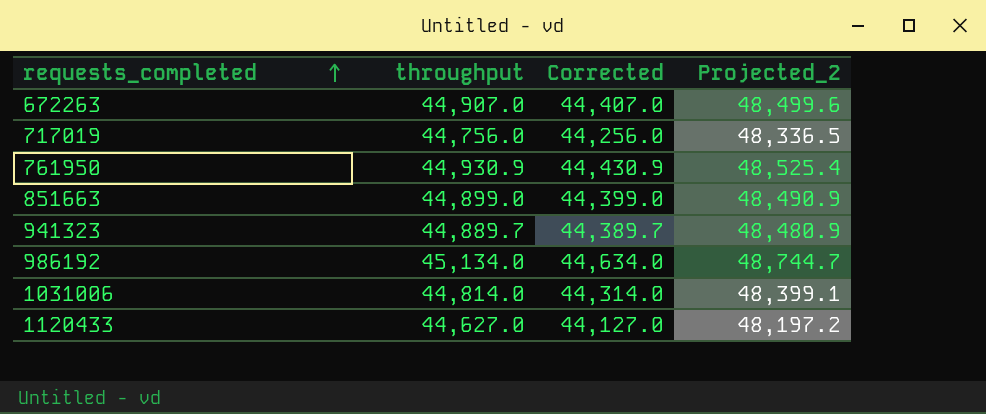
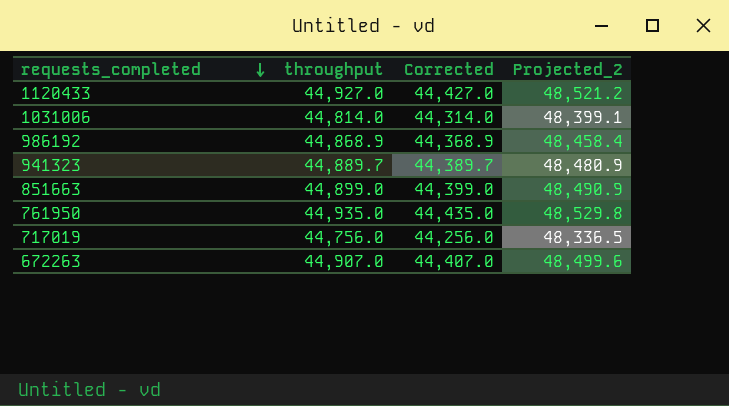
row order: requests_completed ascending -> requests_completed descending
1120433 | throughput: 44,627.0 -> 44,927.0
1120433 | Corrected: 44,127.0 -> 44,427.0
1120433 | Projected_2: 48,197.2 -> 48,521.2
986192 | throughput: 45,134.0 -> 44,868.9
986192 | Corrected: 44,634.0 -> 44,368.9
986192 | Projected_2: 48,744.7 -> 48,458.4
761950 | throughput: 44,930.9 -> 44,935.0
761950 | Corrected: 44,430.9 -> 44,435.0
761950 | Projected_2: 48,525.4 -> 48,529.8

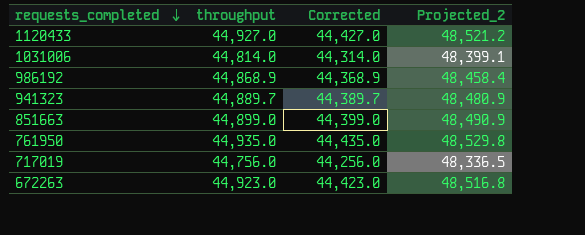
672263 | throughput: 44,907.0 -> 44,923.0
672263 | Corrected: 44,407.0 -> 44,423.0
672263 | Projected_2: 48,499.6 -> 48,516.8

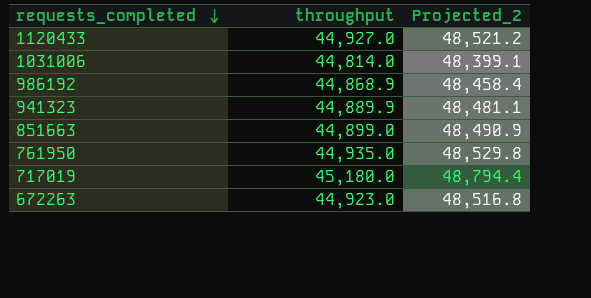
column Corrected | formula: [throughput] - 500 -> none
941323 | throughput: 44,889.7 -> 44,889.9
941323 | Projected_2: 48,480.9 -> 48,481.1
717019 | throughput: 44,756.0 -> 45,180.0
717019 | Projected_2: 48,336.5 -> 48,794.4

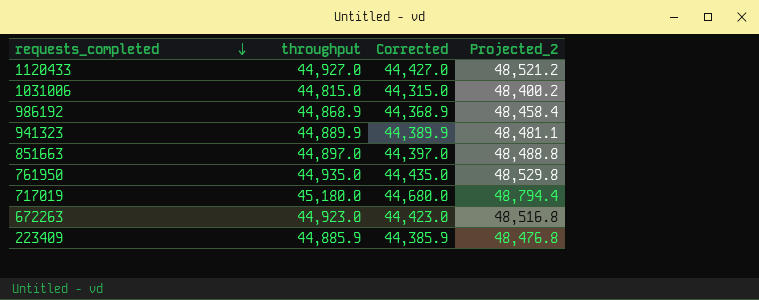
column Corrected | formula: none -> [throughput] - 500
1031006 | throughput: 44,814.0 -> 44,815.0
1031006 | Projected_2: 48,399.1 -> 48,400.2
851663 | throughput: 44,899.0 -> 44,897.0
851663 | Projected_2: 48,490.9 -> 48,488.8
row 223409: none -> 44,885.9 | 44,385.9 | 48,476.8

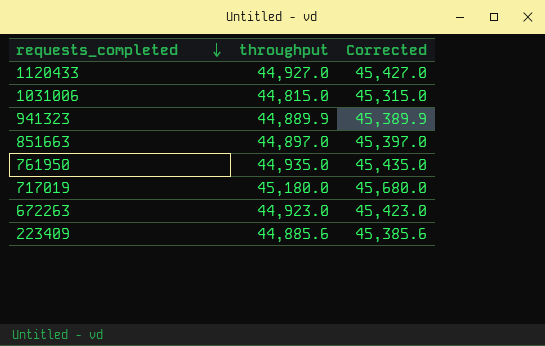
column Projected_2 | formula: [throughput] * 1.08 -> none
column Corrected | formula: [throughput] - 500 -> [throughput] + 500
row 986192: 44,868.9 | 44,368.9 | 48,458.4 -> none
223409 | throughput: 44,885.9 -> 44,885.6

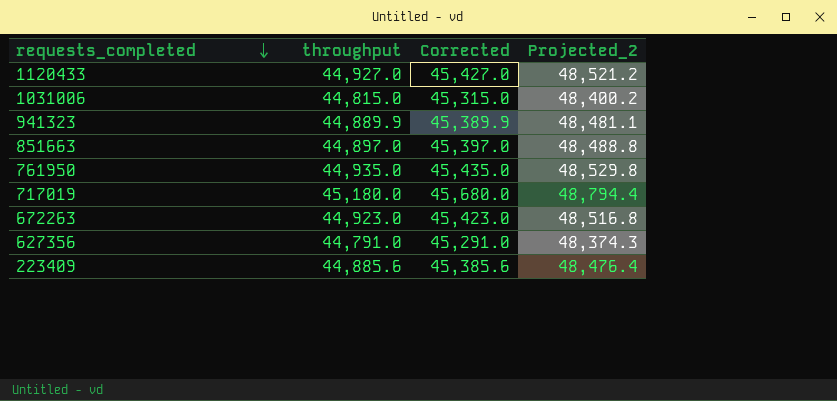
column Projected_2 | formula: none -> [throughput] * 1.08
row 627356: none -> 44,791.0 | 45,291.0 | 48,374.3

